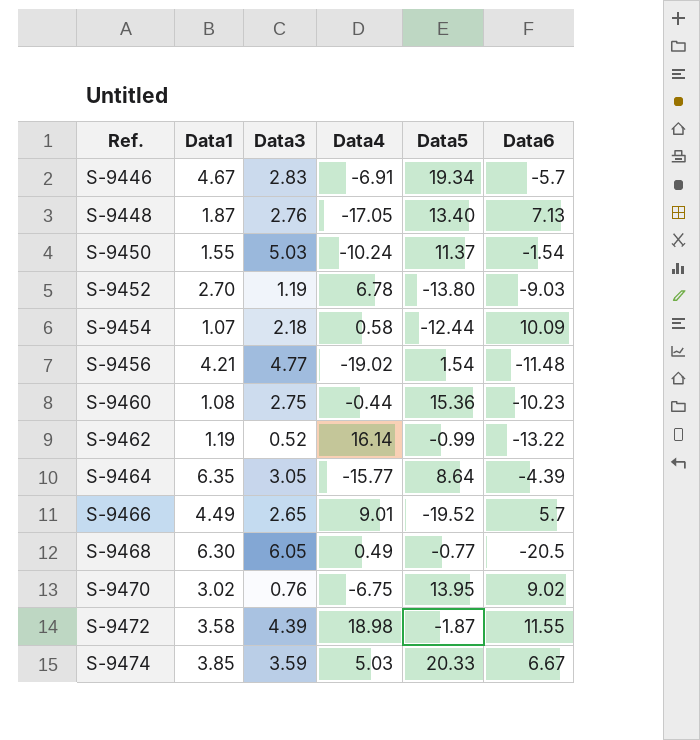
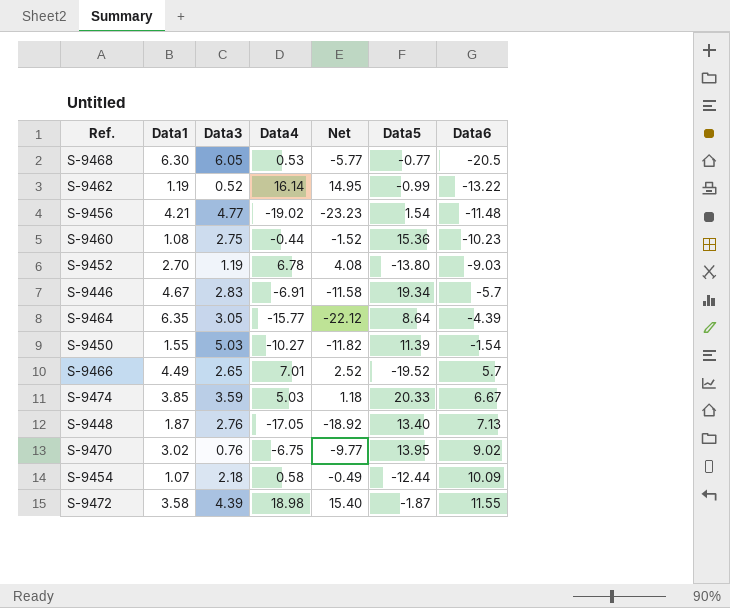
row order: Ref. ascending -> Data6 ascending
column Net | formula: none -> [Data4] - [Data1]
S-9468 | Data4: 0.49 -> 0.53
S-9450 | Data4: -10.24 -> -10.27
S-9450 | Data5: 11.37 -> 11.39
S-9466 | Data4: 9.01 -> 7.01

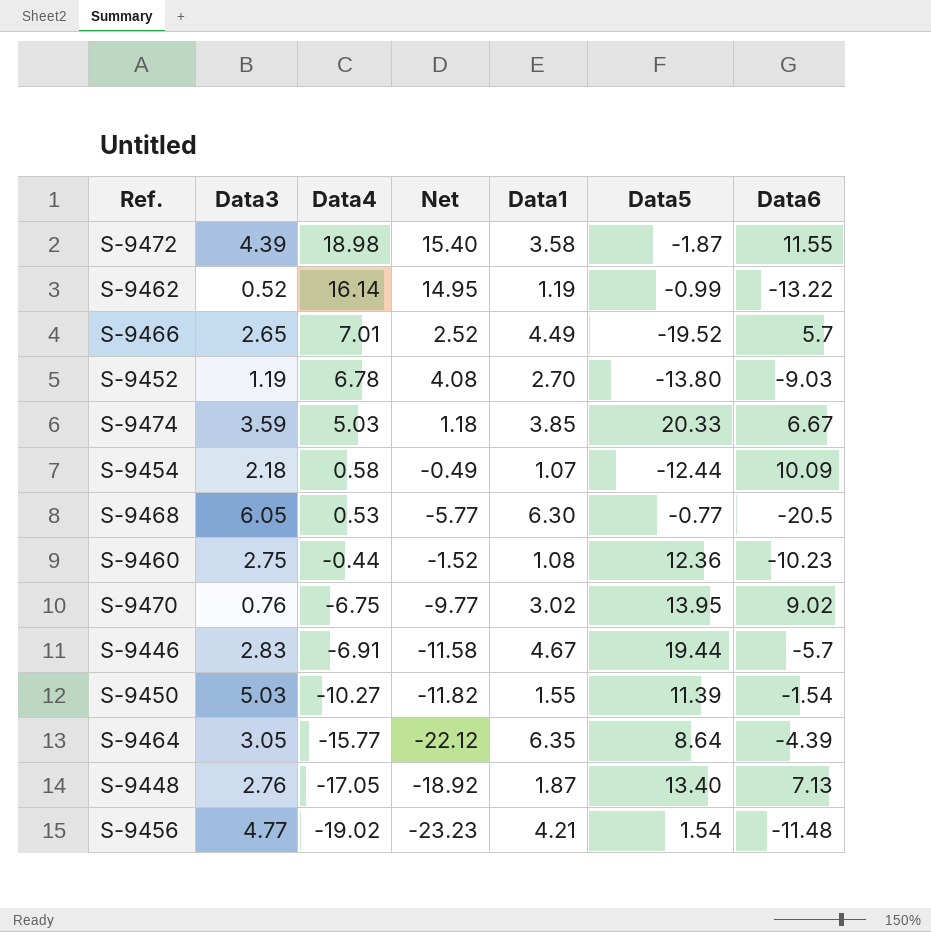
row order: Data6 ascending -> Data4 descending
column Data1 | position: 2 -> 5
S-9460 | Data5: 15.36 -> 12.36
S-9446 | Data5: 19.34 -> 19.44

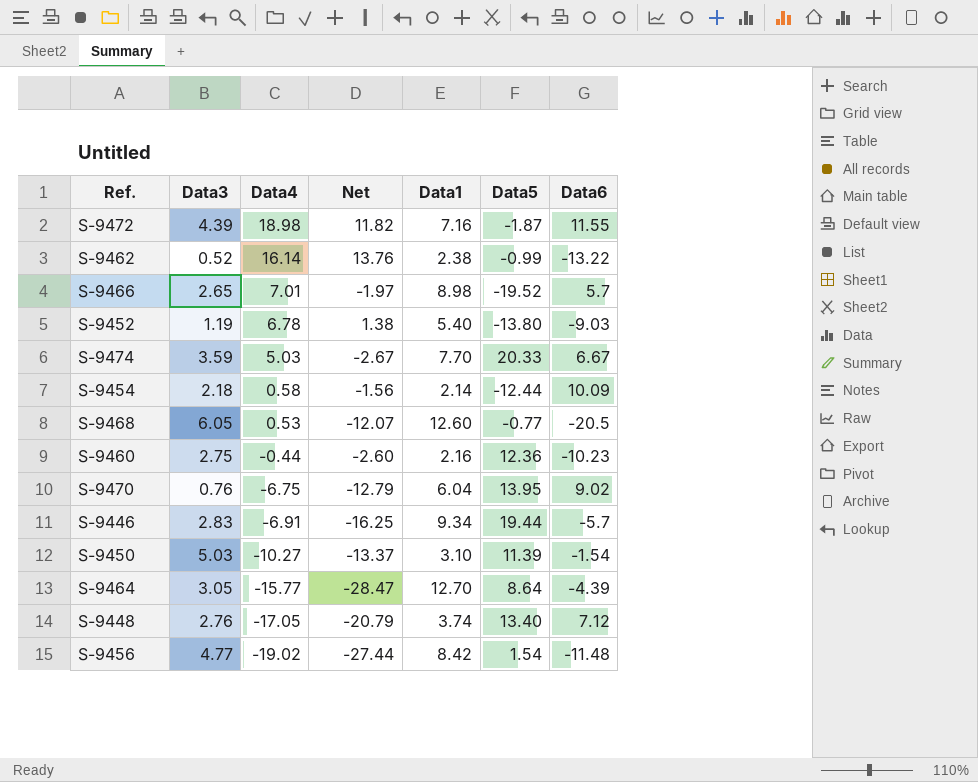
S-9472 | Net: 15.40 -> 11.82
S-9472 | Data1: 3.58 -> 7.16
S-9462 | Net: 14.95 -> 13.76
S-9462 | Data1: 1.19 -> 2.38
S-9466 | Net: 2.52 -> -1.97
S-9466 | Data1: 4.49 -> 8.98
S-9452 | Net: 4.08 -> 1.38
S-9452 | Data1: 2.70 -> 5.40
S-9474 | Net: 1.18 -> -2.67
S-9474 | Data1: 3.85 -> 7.70
S-9454 | Net: -0.49 -> -1.56
S-9454 | Data1: 1.07 -> 2.14
S-9468 | Net: -5.77 -> -12.07
S-9468 | Data1: 6.30 -> 12.60
S-9460 | Net: -1.52 -> -2.60
S-9460 | Data1: 1.08 -> 2.16
S-9470 | Net: -9.77 -> -12.79
S-9470 | Data1: 3.02 -> 6.04
S-9446 | Net: -11.58 -> -16.25
S-9446 | Data1: 4.67 -> 9.34
S-9450 | Net: -11.82 -> -13.37
S-9450 | Data1: 1.55 -> 3.10
S-9464 | Net: -22.12 -> -28.47
S-9464 | Data1: 6.35 -> 12.70
S-9448 | Net: -18.92 -> -20.79
S-9448 | Data1: 1.87 -> 3.74
S-9448 | Data6: 7.13 -> 7.12
S-9456 | Net: -23.23 -> -27.44
S-9456 | Data1: 4.21 -> 8.42

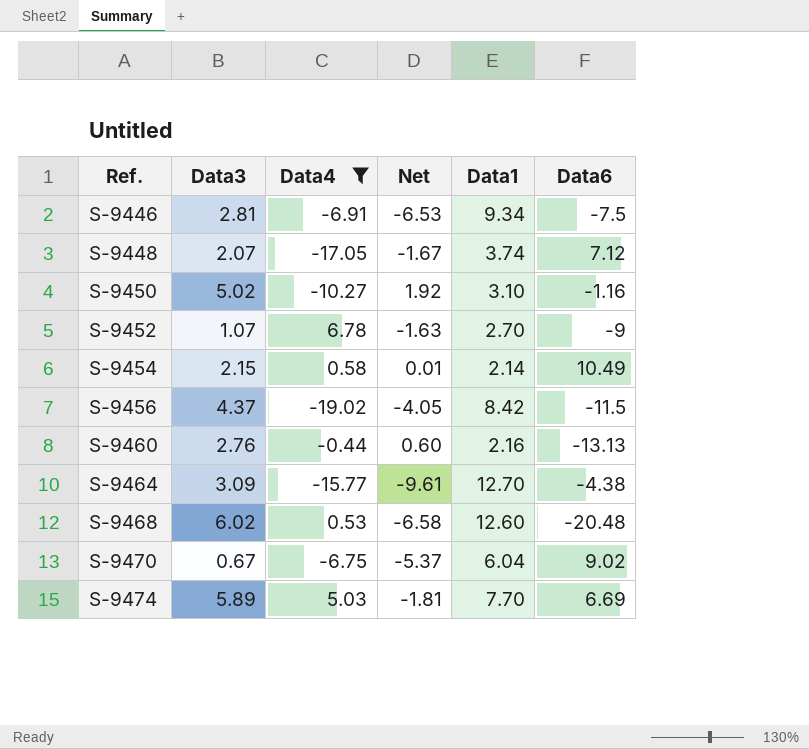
filter: none -> Data4 <= 6.78
row order: Data4 descending -> Ref. ascending
column Data5 | position: 6 -> none
column Net | formula: [Data4] - [Data1] -> [Data3] - [Data1]
S-9446 | Data3: 2.83 -> 2.81
S-9446 | Data6: -5.7 -> -7.5
S-9448 | Data3: 2.76 -> 2.07
S-9450 | Data3: 5.03 -> 5.02
S-9450 | Data6: -1.54 -> -1.16
S-9452 | Data3: 1.19 -> 1.07
S-9452 | Data1: 5.40 -> 2.70
S-9452 | Data6: -9.03 -> -9
S-9454 | Data3: 2.18 -> 2.15
S-9454 | Data6: 10.09 -> 10.49
S-9456 | Data3: 4.77 -> 4.37
S-9456 | Data6: -11.48 -> -11.5
S-9460 | Data3: 2.75 -> 2.76
S-9460 | Data6: -10.23 -> -13.13
S-9464 | Data3: 3.05 -> 3.09
S-9464 | Data6: -4.39 -> -4.38
S-9468 | Data3: 6.05 -> 6.02
S-9468 | Data6: -20.5 -> -20.48
S-9470 | Data3: 0.76 -> 0.67
S-9474 | Data3: 3.59 -> 5.89
S-9474 | Data6: 6.67 -> 6.69

